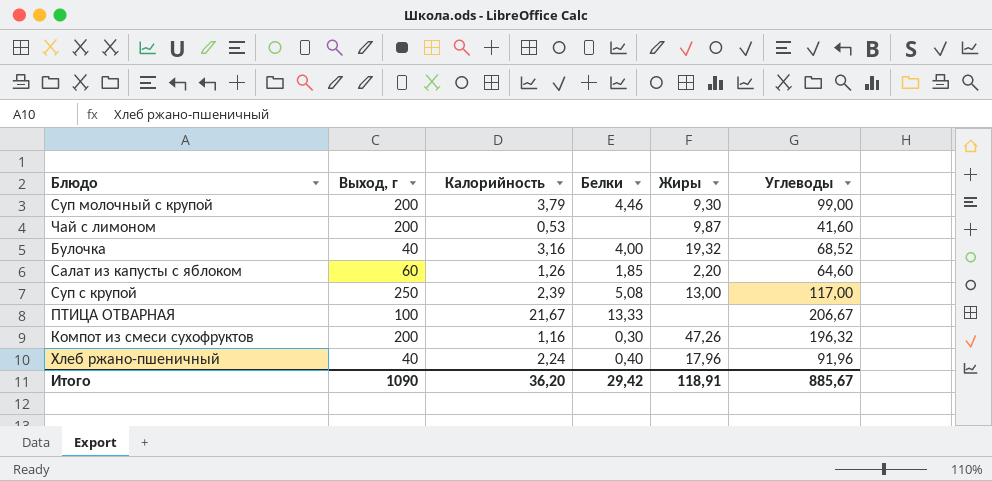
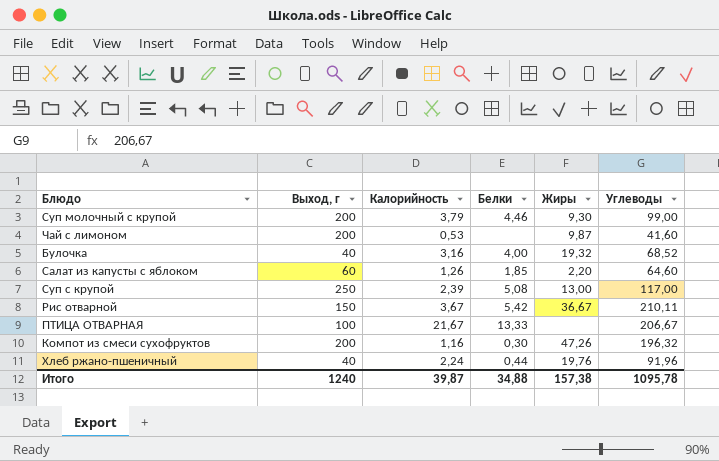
row Рис отварной: none -> 150 | 3,67 | 5,42 | 36,67 | 210,11
Хлеб ржано-пшеничный | Белки: 0,40 -> 0,44
Хлеб ржано-пшеничный | Жиры: 17,96 -> 19,76
Итого | Выход, г: 1090 -> 1240
Итого | Калорийность: 36,20 -> 39,87
Итого | Белки: 29,42 -> 34,88
Итого | Жиры: 118,91 -> 157,38
Итого | Углеводы: 885,67 -> 1095,78

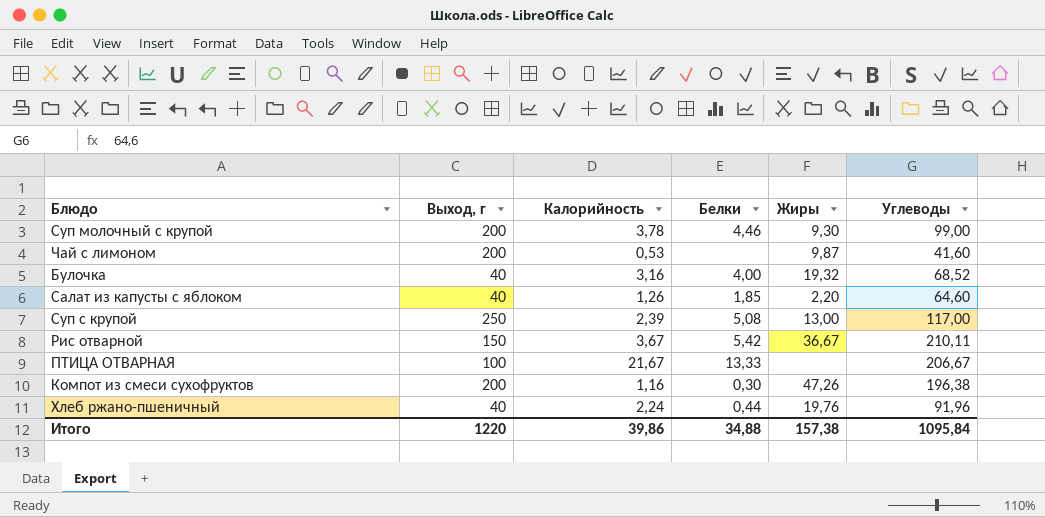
Суп молочный с крупой | Калорийность: 3,79 -> 3,78
Салат из капусты с яблоком | Выход, г: 60 -> 40
Компот из смеси сухофруктов | Углеводы: 196,32 -> 196,38
Итого | Выход, г: 1240 -> 1220
Итого | Калорийность: 39,87 -> 39,86
Итого | Углеводы: 1095,78 -> 1095,84

